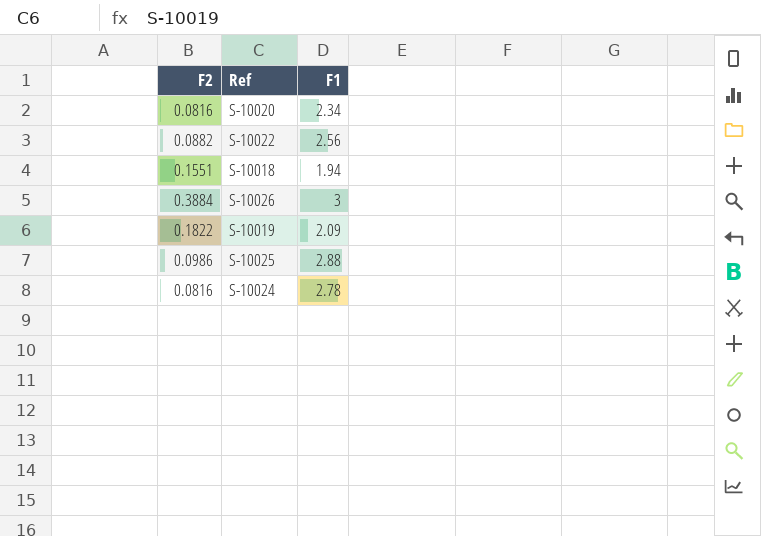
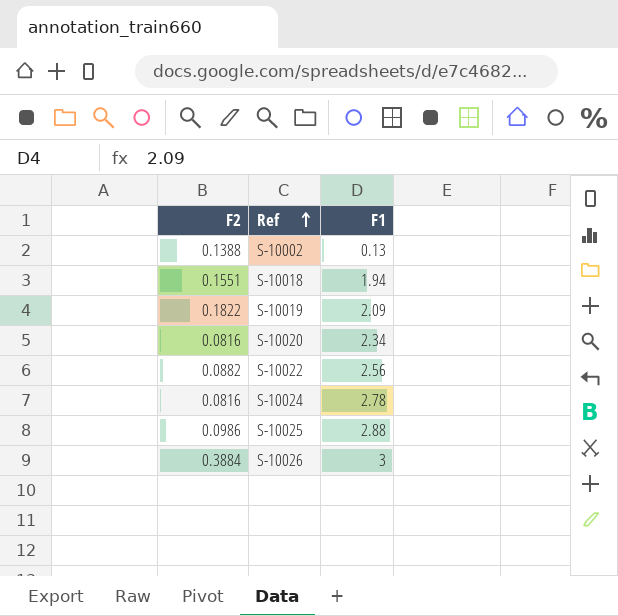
row order: none -> Ref ascending
row S-10002: none -> 0.1388 | 0.13

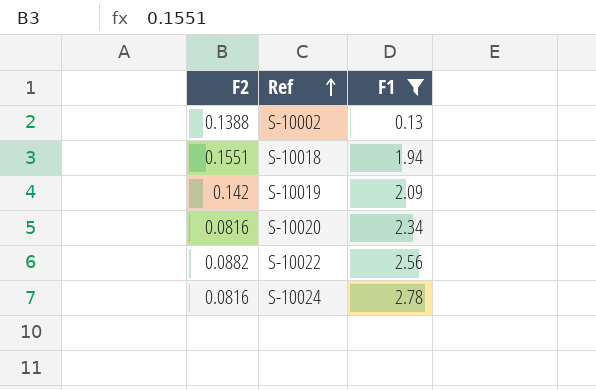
filter: none -> F1 <= 2.78
S-10019 | F2: 0.1822 -> 0.142

